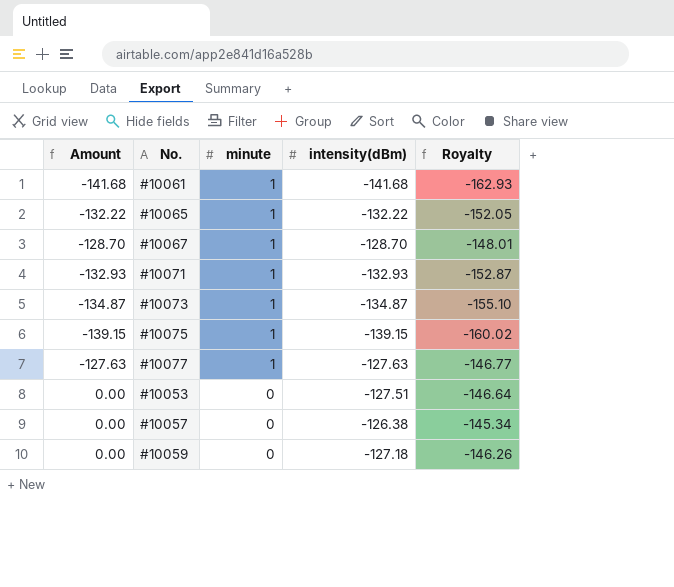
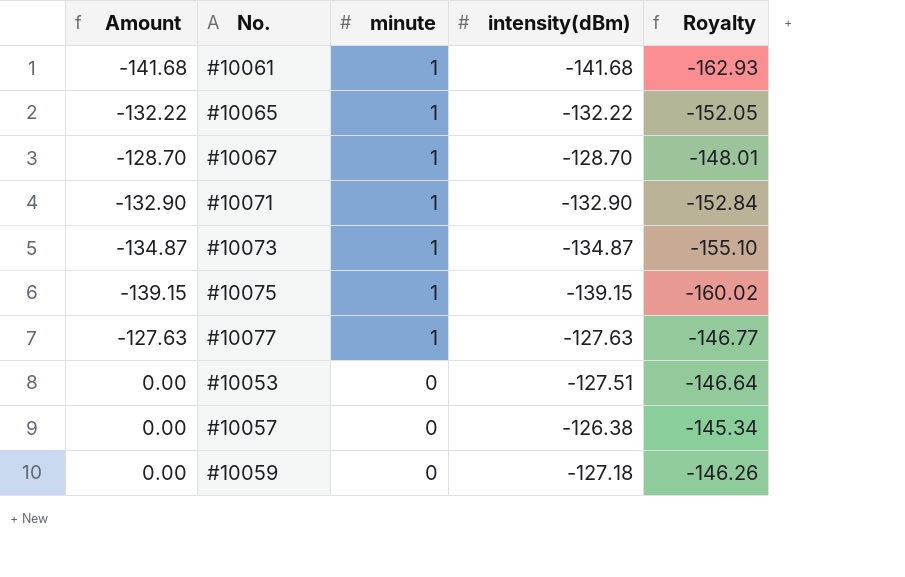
#10071 | Amount: -132.93 -> -132.90
#10071 | intensity(dBm): -132.93 -> -132.90
#10071 | Royalty: -152.87 -> -152.84

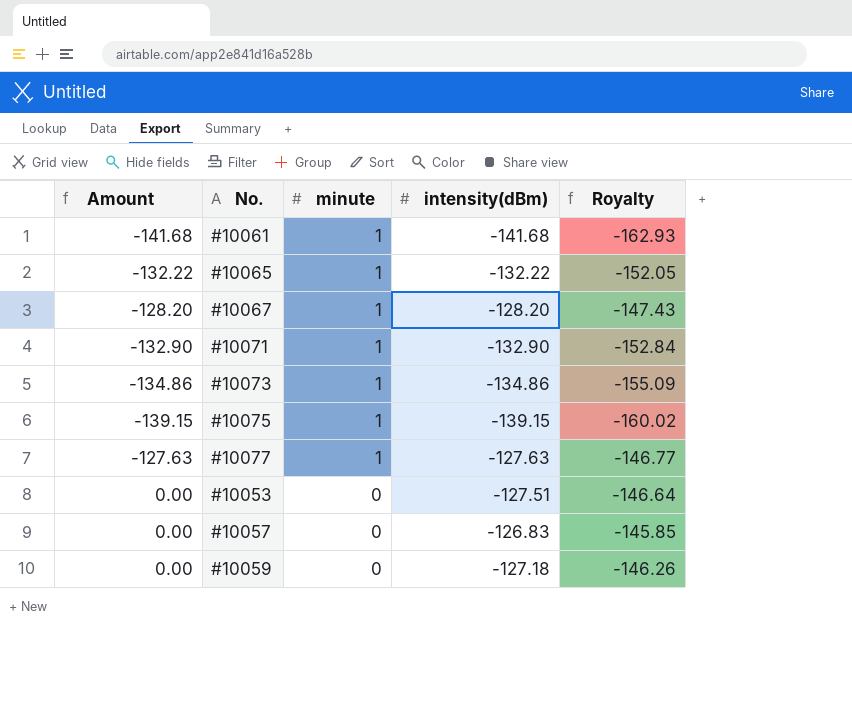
#10067 | Amount: -128.70 -> -128.20
#10067 | intensity(dBm): -128.70 -> -128.20
#10067 | Royalty: -148.01 -> -147.43
#10073 | Amount: -134.87 -> -134.86
#10073 | intensity(dBm): -134.87 -> -134.86
#10073 | Royalty: -155.10 -> -155.09
#10057 | intensity(dBm): -126.38 -> -126.83
#10057 | Royalty: -145.34 -> -145.85

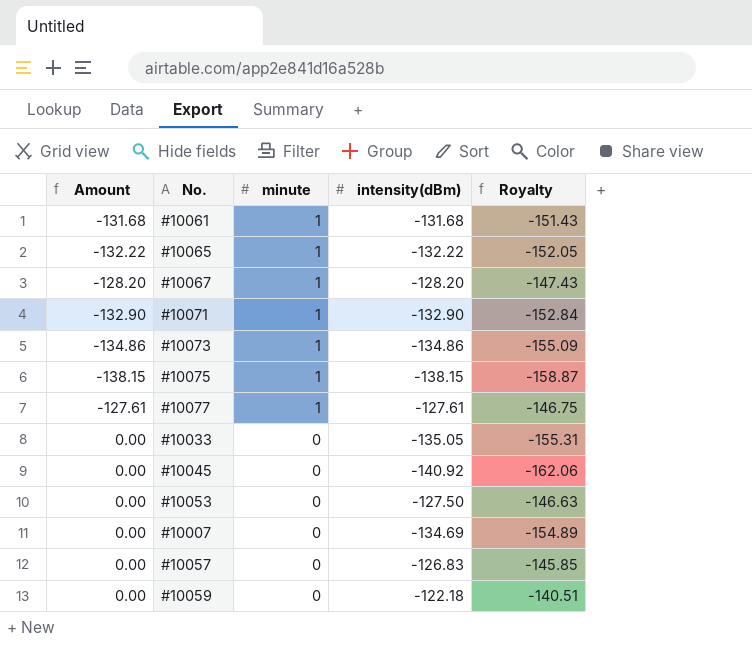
#10061 | Amount: -141.68 -> -131.68
#10061 | intensity(dBm): -141.68 -> -131.68
#10061 | Royalty: -162.93 -> -151.43
#10075 | Amount: -139.15 -> -138.15
#10075 | intensity(dBm): -139.15 -> -138.15
#10075 | Royalty: -160.02 -> -158.87
#10077 | Amount: -127.63 -> -127.61
#10077 | intensity(dBm): -127.63 -> -127.61
#10077 | Royalty: -146.77 -> -146.75
row #10033: none -> 0.00 | 0 | -135.05 | -155.31
row #10045: none -> 0.00 | 0 | -140.92 | -162.06
#10053 | intensity(dBm): -127.51 -> -127.50
#10053 | Royalty: -146.64 -> -146.63
row #10007: none -> 0.00 | 0 | -134.69 | -154.89
#10059 | intensity(dBm): -127.18 -> -122.18
#10059 | Royalty: -146.26 -> -140.51

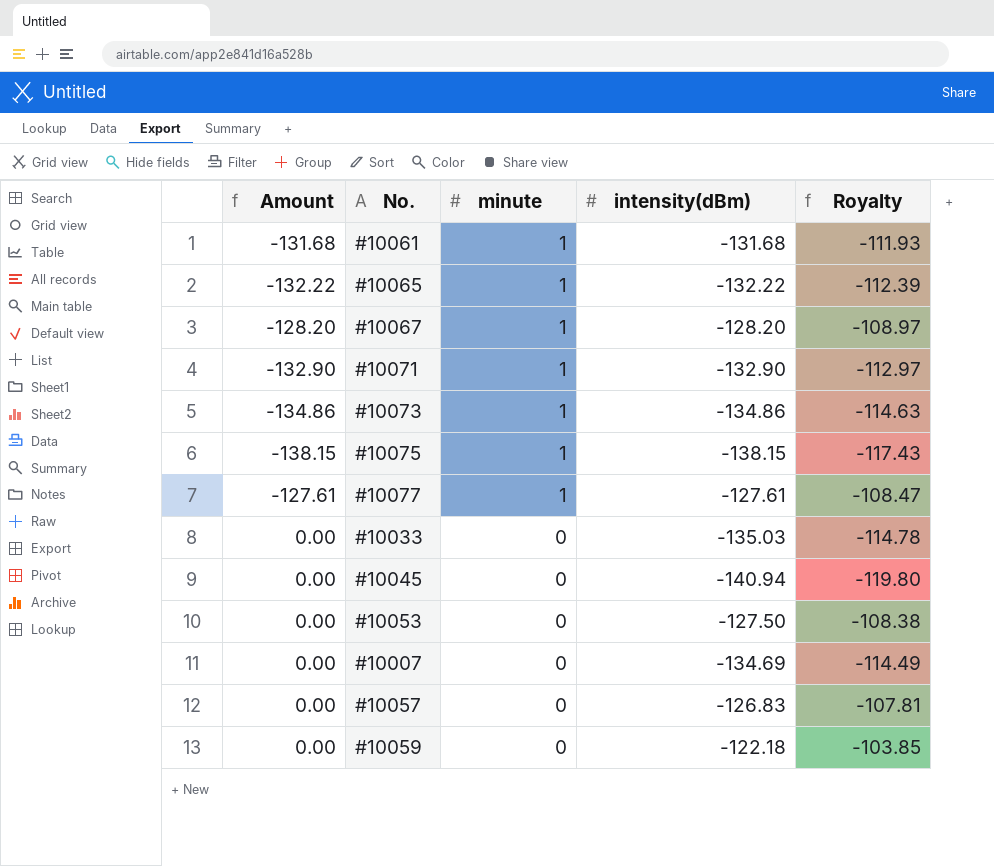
column Royalty | formula: [intensity(dBm)] * 1.15 -> [intensity(dBm)] * 0.85
#10033 | intensity(dBm): -135.05 -> -135.03
#10045 | intensity(dBm): -140.92 -> -140.94

